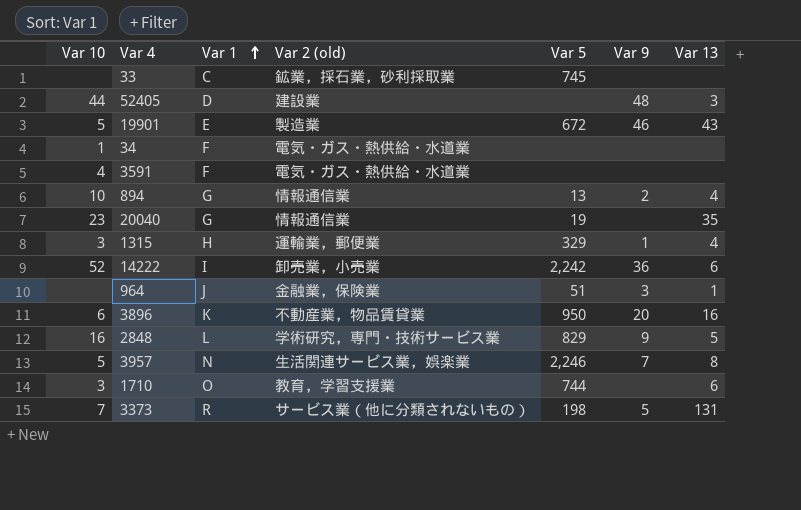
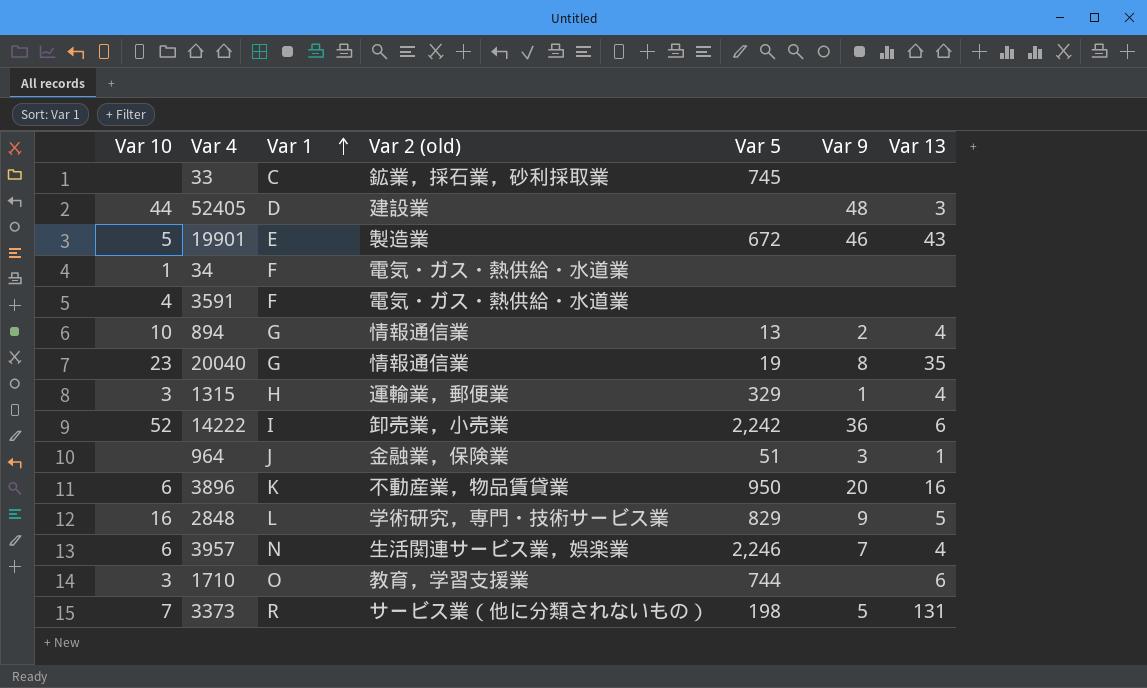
20040 | Var 9: none -> 8
3957 | Var 10: 5 -> 6
3957 | Var 13: 8 -> 4

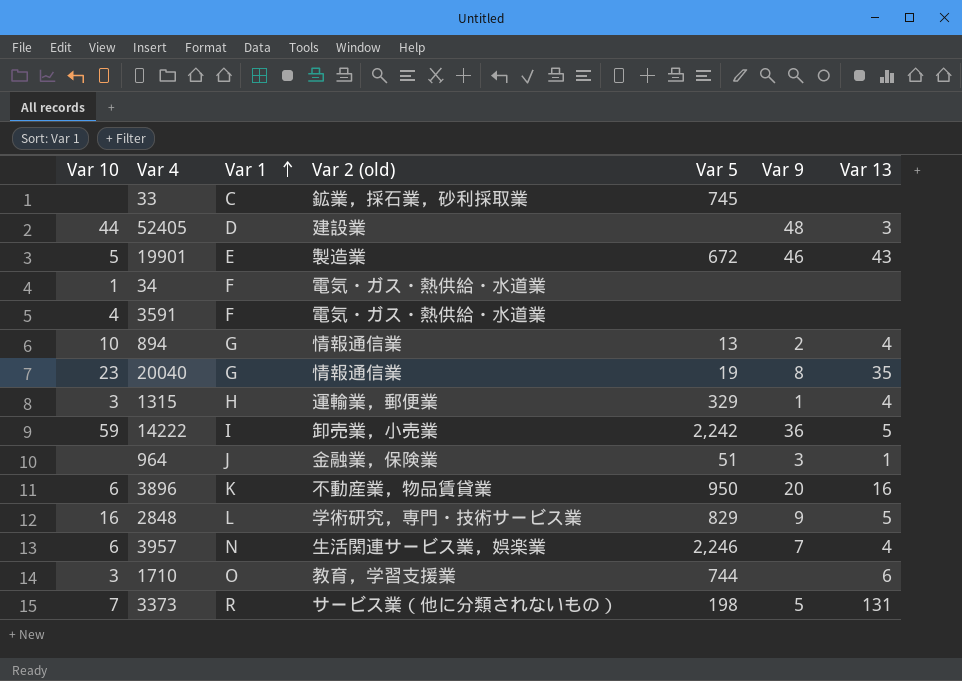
14222 | Var 10: 52 -> 59
14222 | Var 13: 6 -> 5

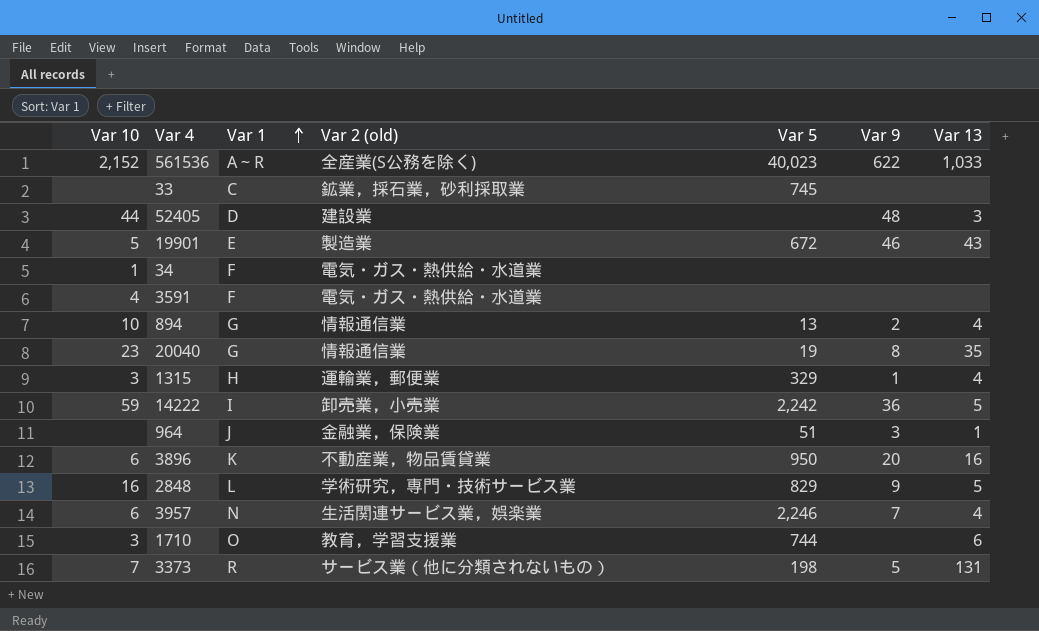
row 561536: none -> 2,152 | A～R | 全産業(S公務を除く) | 40,023 | 622 | 1,033

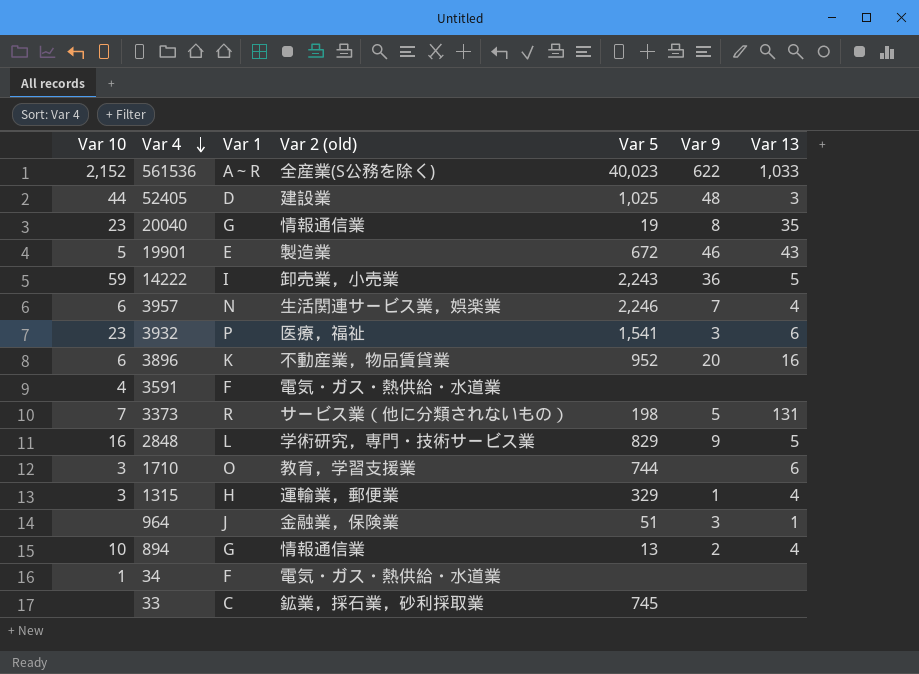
row order: Var 1 ascending -> Var 4 descending
52405 | Var 5: none -> 1,025
14222 | Var 5: 2,242 -> 2,243
row 3932: none -> 23 | P | 医療，福祉 | 1,541 | 3 | 6
3896 | Var 5: 950 -> 952

